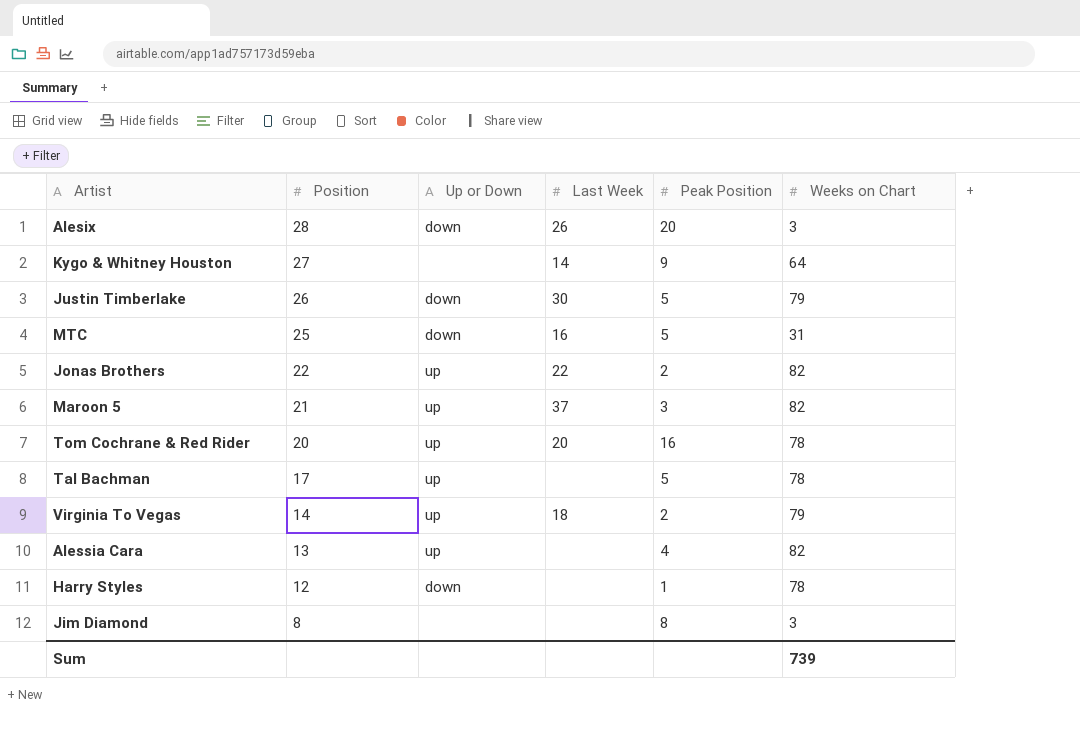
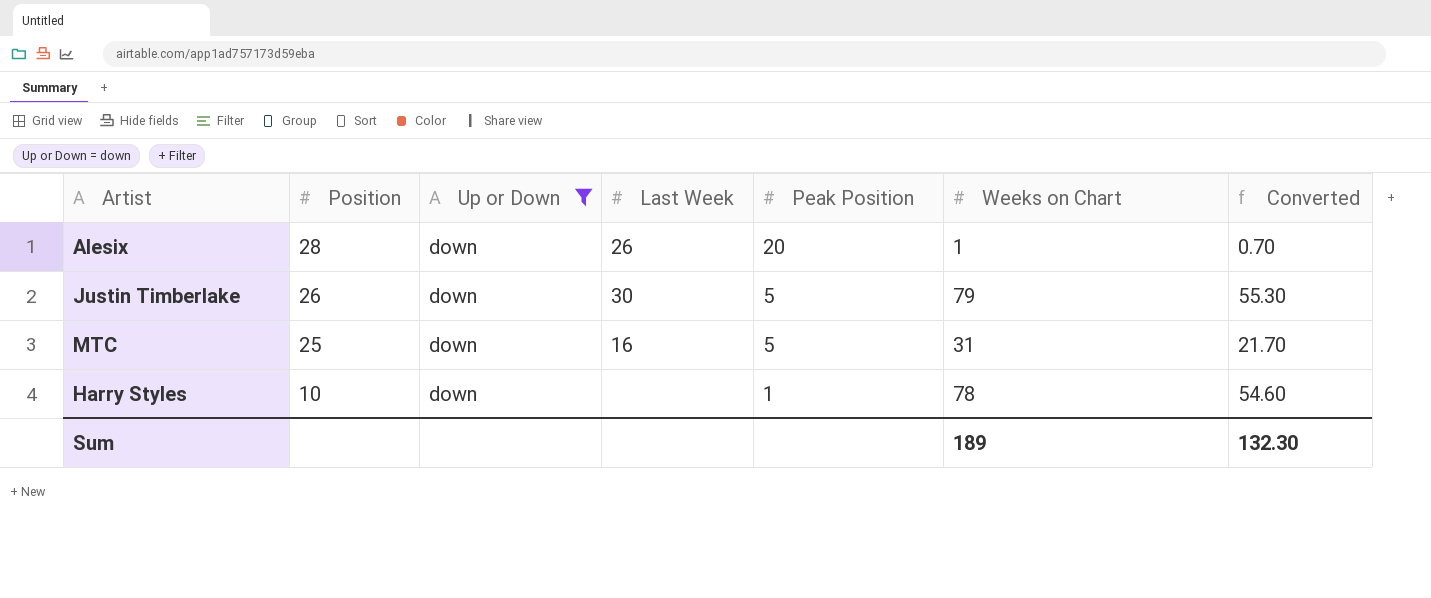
filter: none -> Up or Down = down
column Converted | formula: none -> [Weeks on Chart] * 0.7
Alesix | Weeks on Chart: 3 -> 1
Harry Styles | Position: 12 -> 10
Sum | Weeks on Chart: 739 -> 189

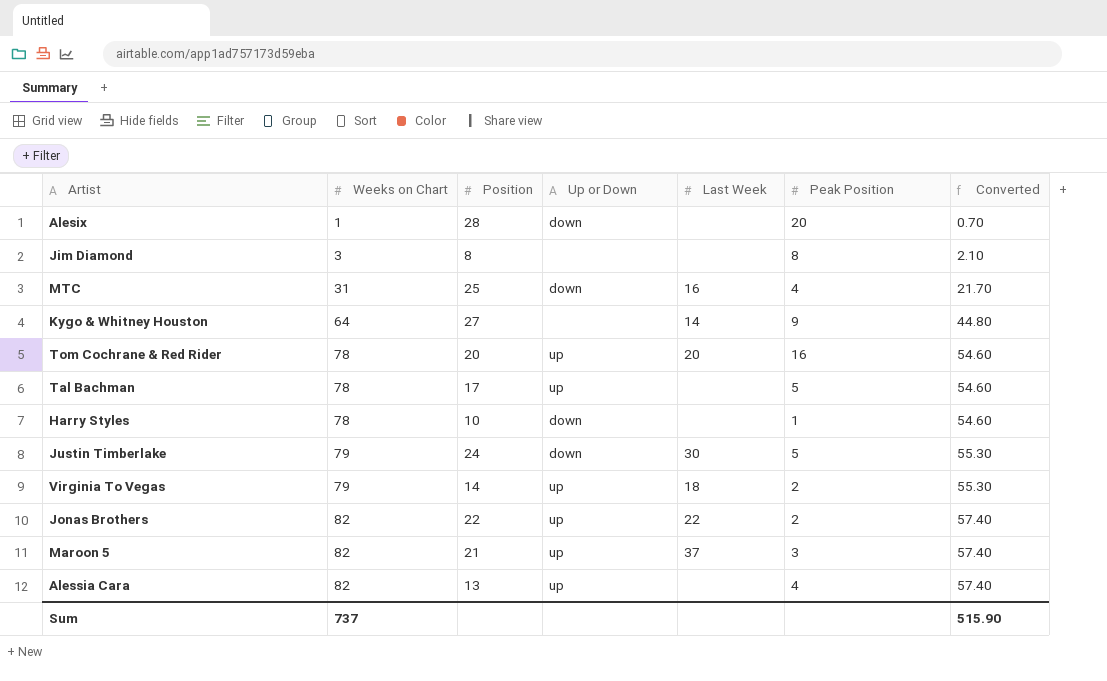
filter: Up or Down = down -> none
row order: Position descending -> Weeks on Chart ascending
column Weeks on Chart | position: 6 -> 2
Alesix | Last Week: 26 -> none
MTC | Peak Position: 5 -> 4
Justin Timberlake | Position: 26 -> 24
Sum | Weeks on Chart: 189 -> 737
Sum | Converted: 132.30 -> 515.90

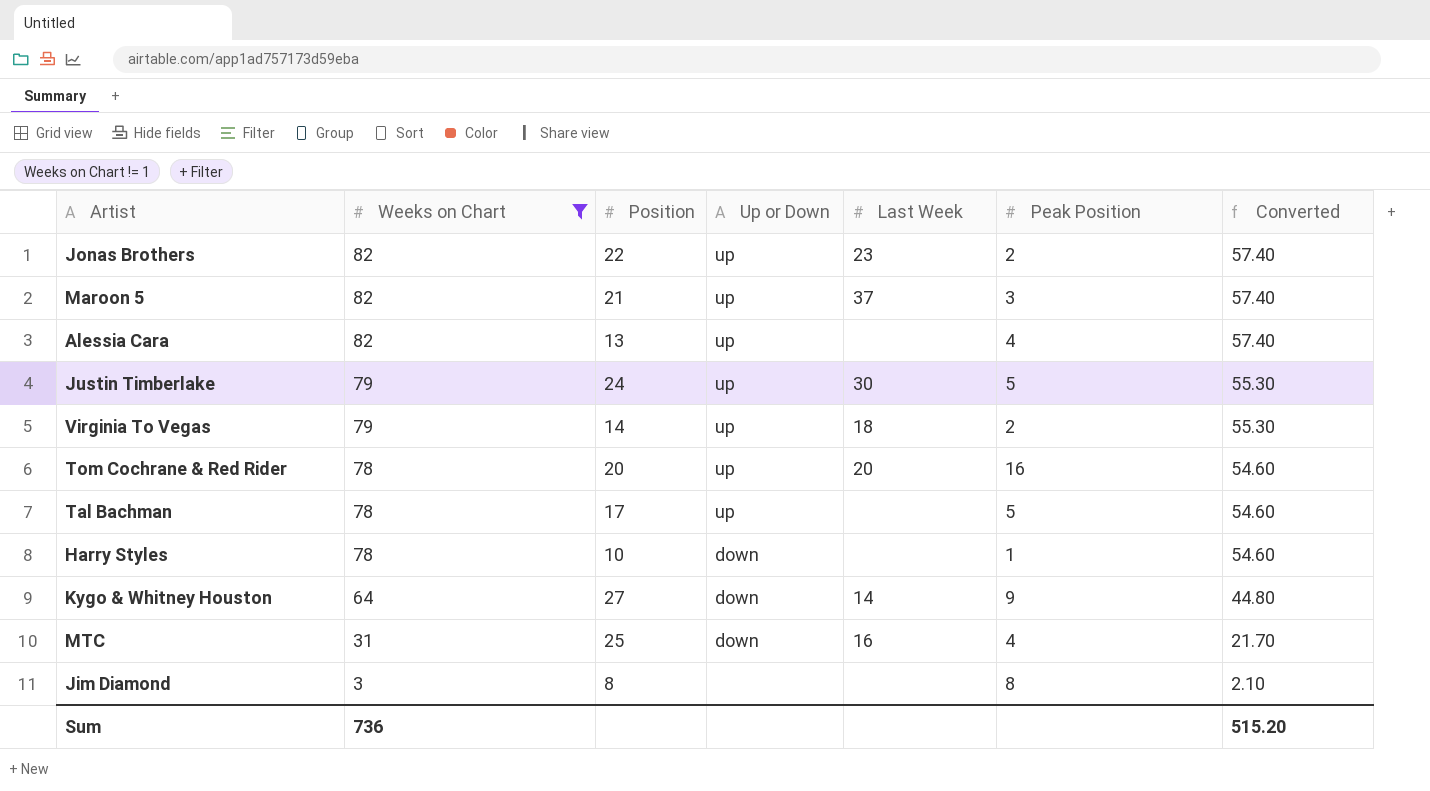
filter: none -> Weeks on Chart != 1
row order: Weeks on Chart ascending -> Weeks on Chart descending
Jonas Brothers | Last Week: 22 -> 23
Justin Timberlake | Up or Down: down -> up
Kygo & Whitney Houston | Up or Down: none -> down
Sum | Weeks on Chart: 737 -> 736
Sum | Converted: 515.90 -> 515.20

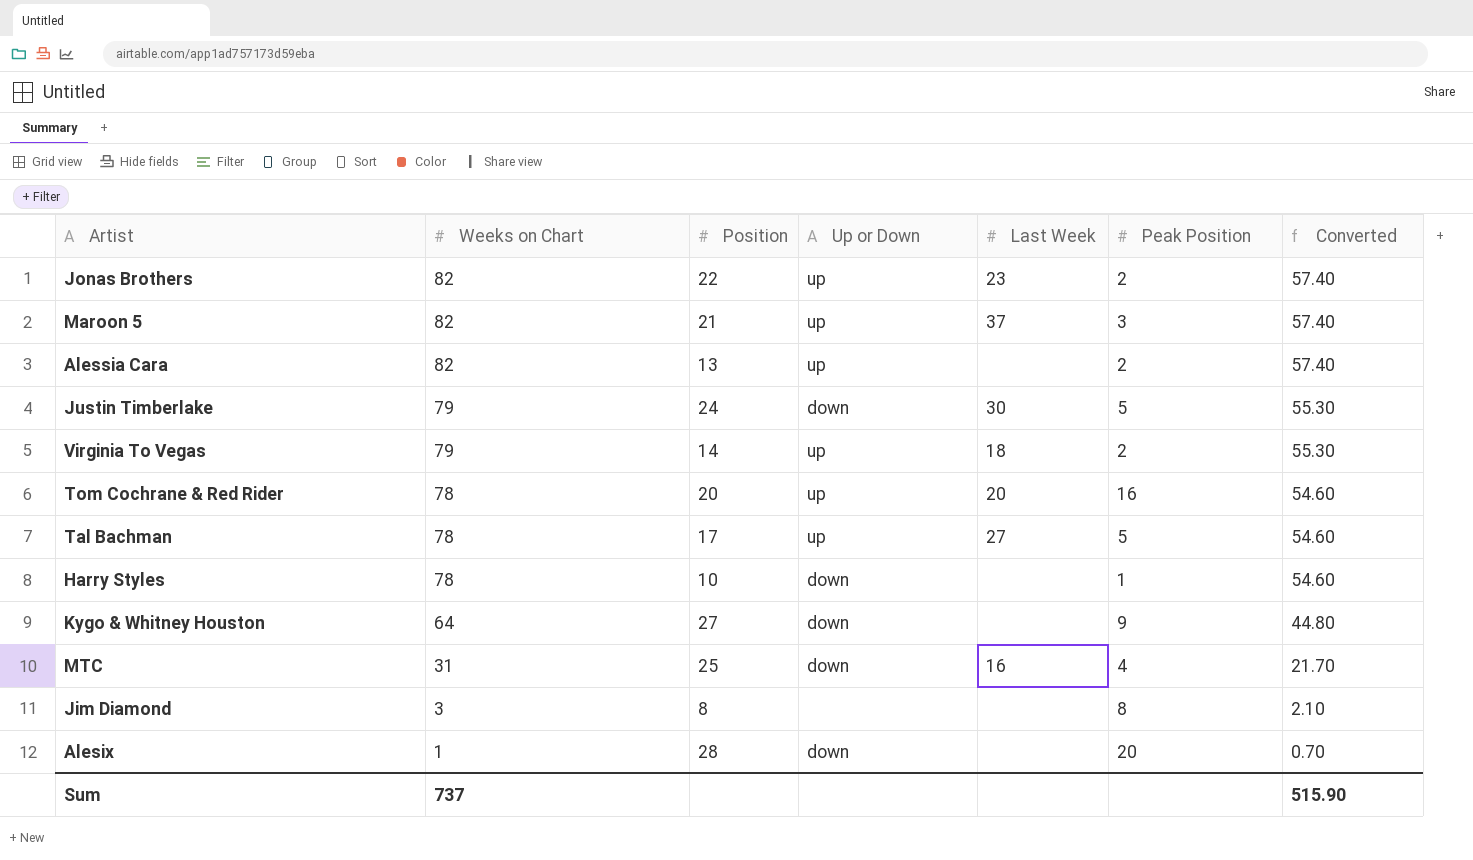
filter: Weeks on Chart != 1 -> none
Alessia Cara | Peak Position: 4 -> 2
Justin Timberlake | Up or Down: up -> down
Tal Bachman | Last Week: none -> 27
Kygo & Whitney Houston | Last Week: 14 -> none
Sum | Weeks on Chart: 736 -> 737
Sum | Converted: 515.20 -> 515.90

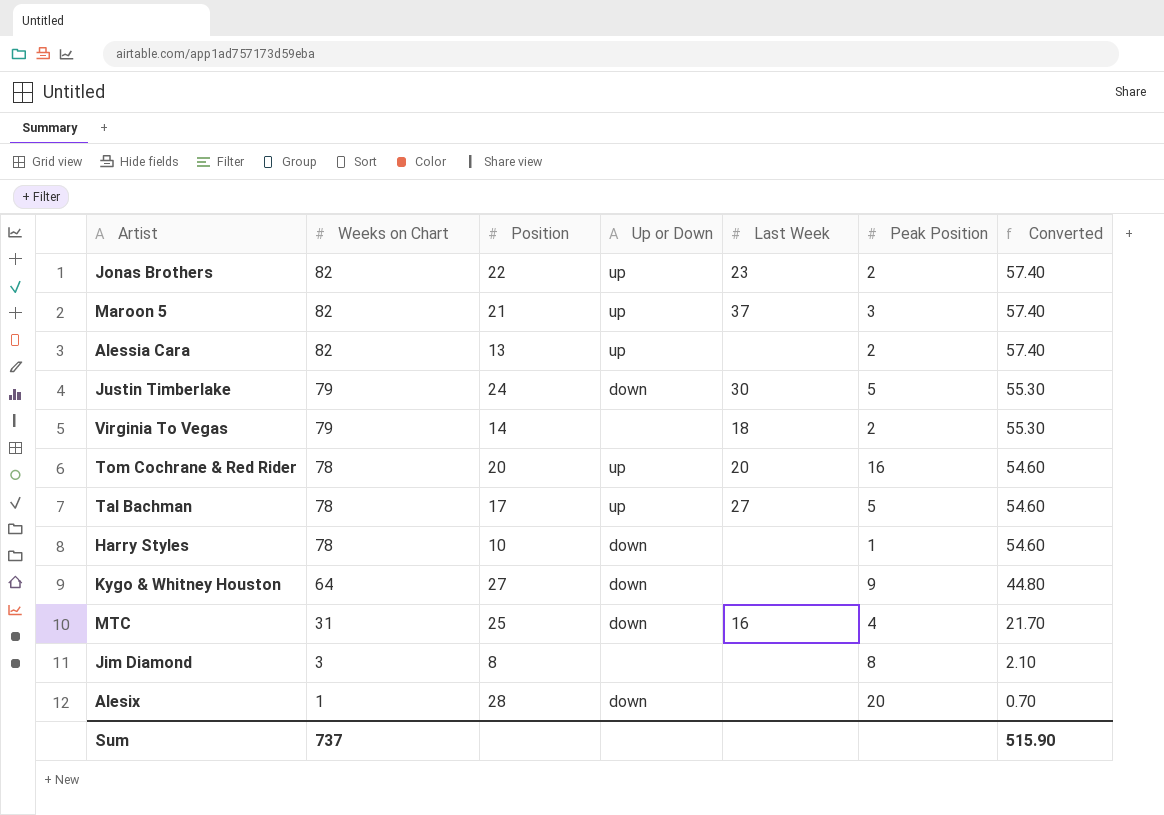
Virginia To Vegas | Up or Down: up -> none

